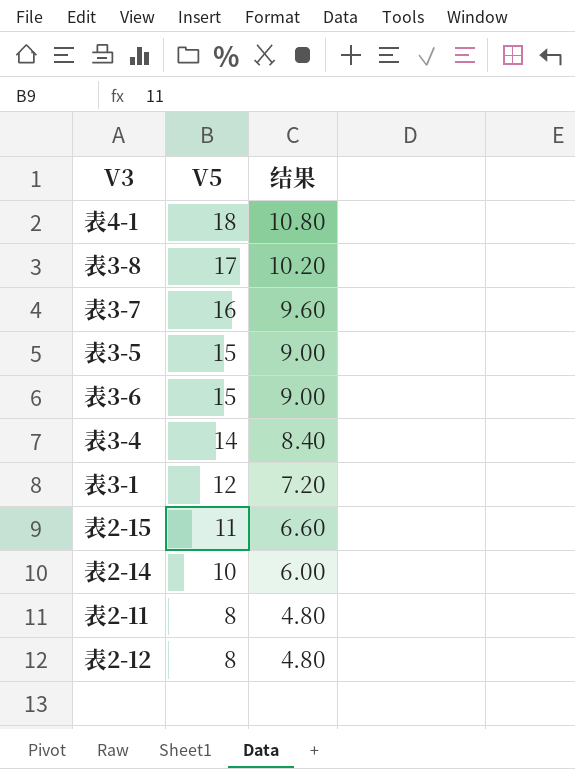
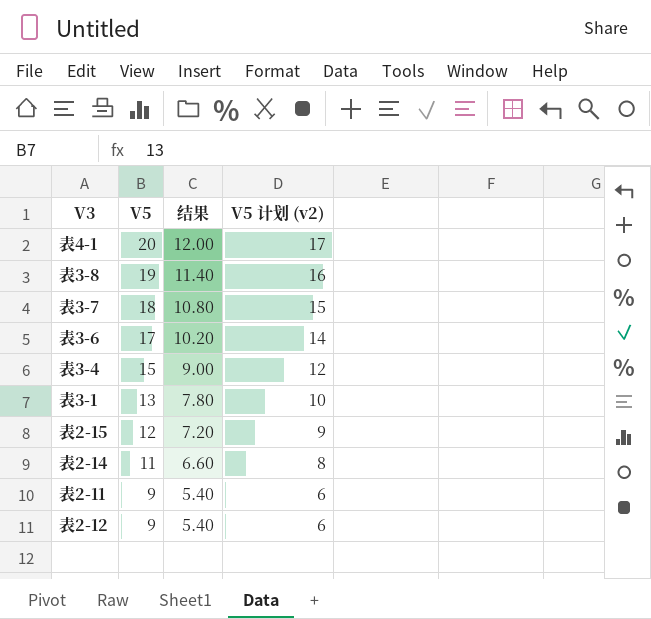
column V5 计划 (v2) | formula: none -> [V5] - 3
row 表3-5: 15 | 9.00 -> none
表4-1 | V5: 18 -> 20
表4-1 | 结果: 10.80 -> 12.00
表3-8 | V5: 17 -> 19
表3-8 | 结果: 10.20 -> 11.40
表3-7 | V5: 16 -> 18
表3-7 | 结果: 9.60 -> 10.80
表3-6 | V5: 15 -> 17
表3-6 | 结果: 9.00 -> 10.20
表3-4 | V5: 14 -> 15
表3-4 | 结果: 8.40 -> 9.00
表3-1 | V5: 12 -> 13
表3-1 | 结果: 7.20 -> 7.80
表2-15 | V5: 11 -> 12
表2-15 | 结果: 6.60 -> 7.20
表2-14 | V5: 10 -> 11
表2-14 | 结果: 6.00 -> 6.60
表2-11 | V5: 8 -> 9
表2-11 | 结果: 4.80 -> 5.40
表2-12 | V5: 8 -> 9
表2-12 | 结果: 4.80 -> 5.40

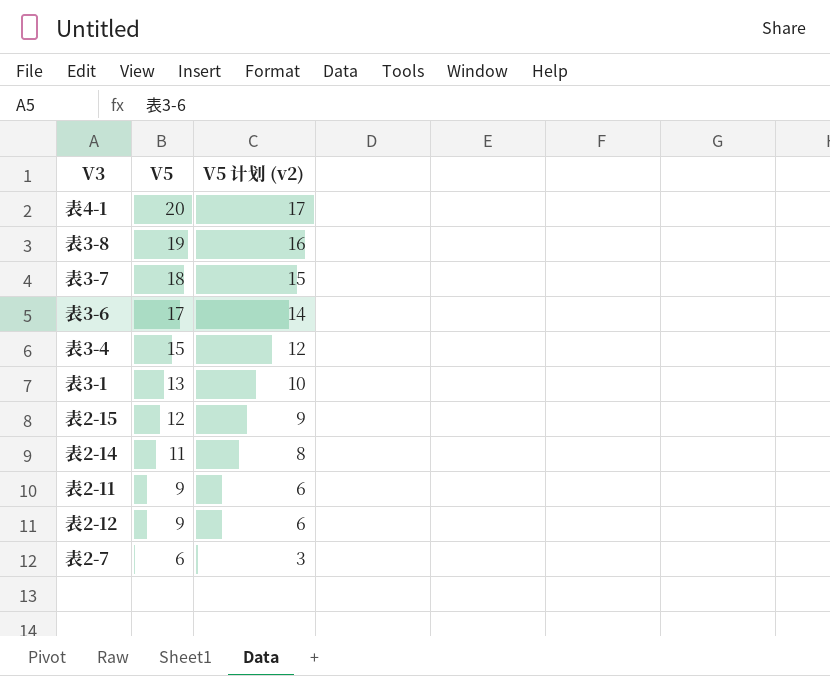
column 结果 | formula: [V5] * 0.6 -> none
row 表2-7: none -> 6 | 3

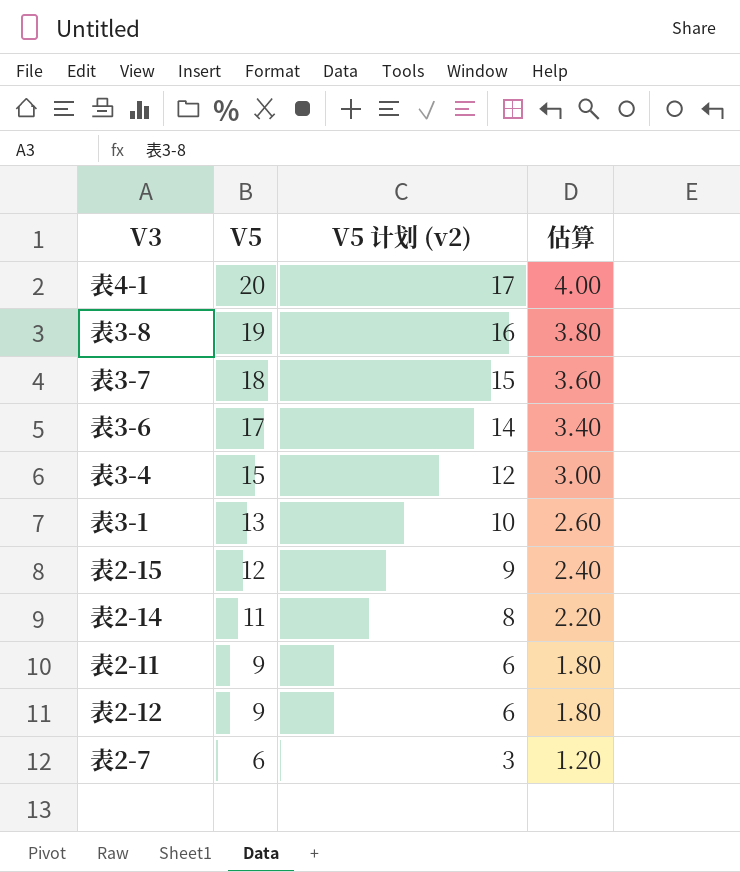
column 估算 | formula: none -> [V5] * 0.2

